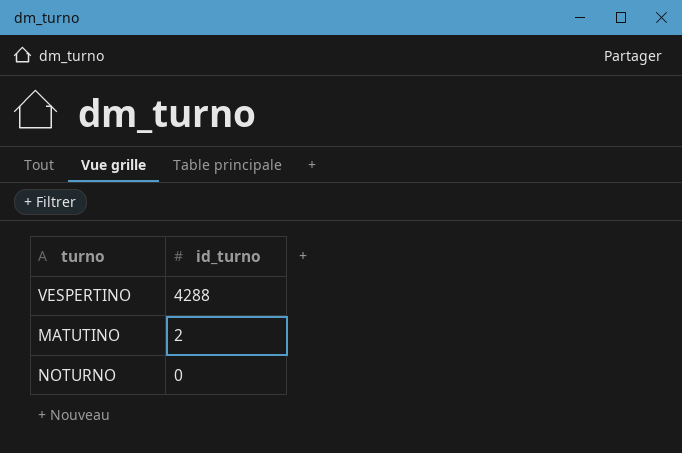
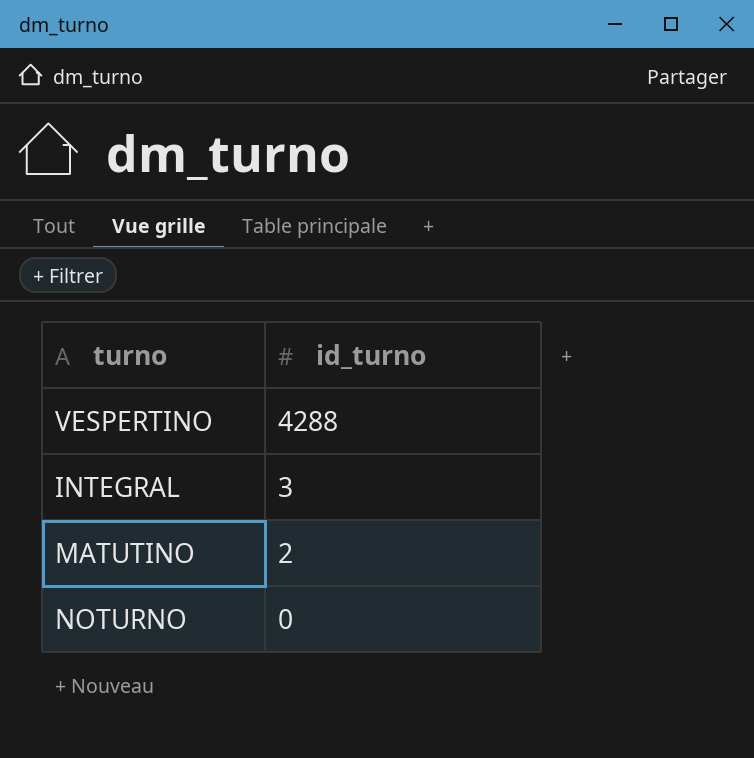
row INTEGRAL: none -> 3

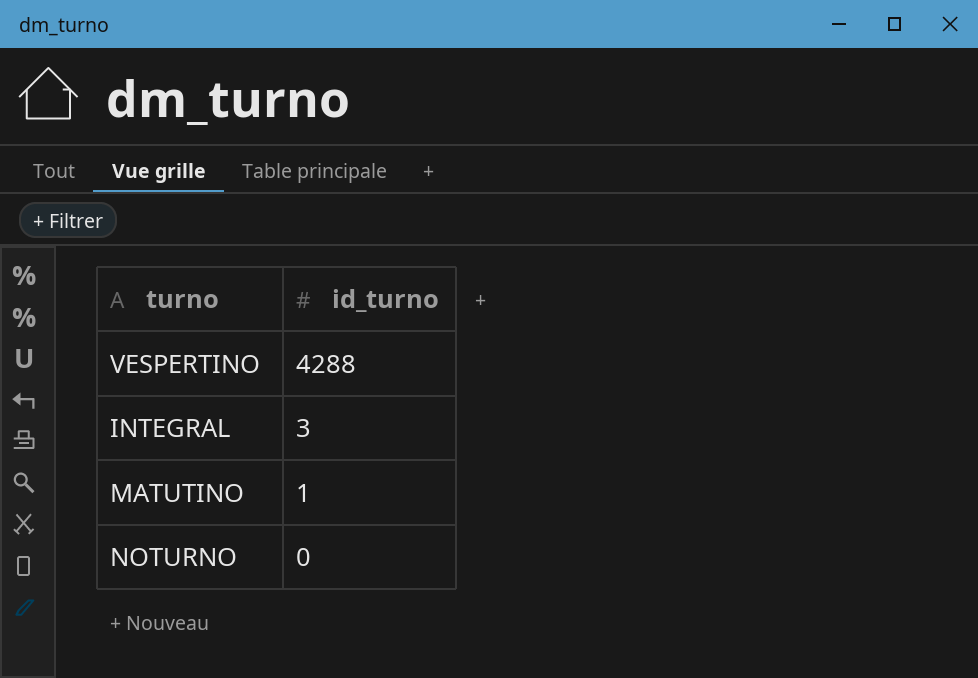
MATUTINO | id_turno: 2 -> 1

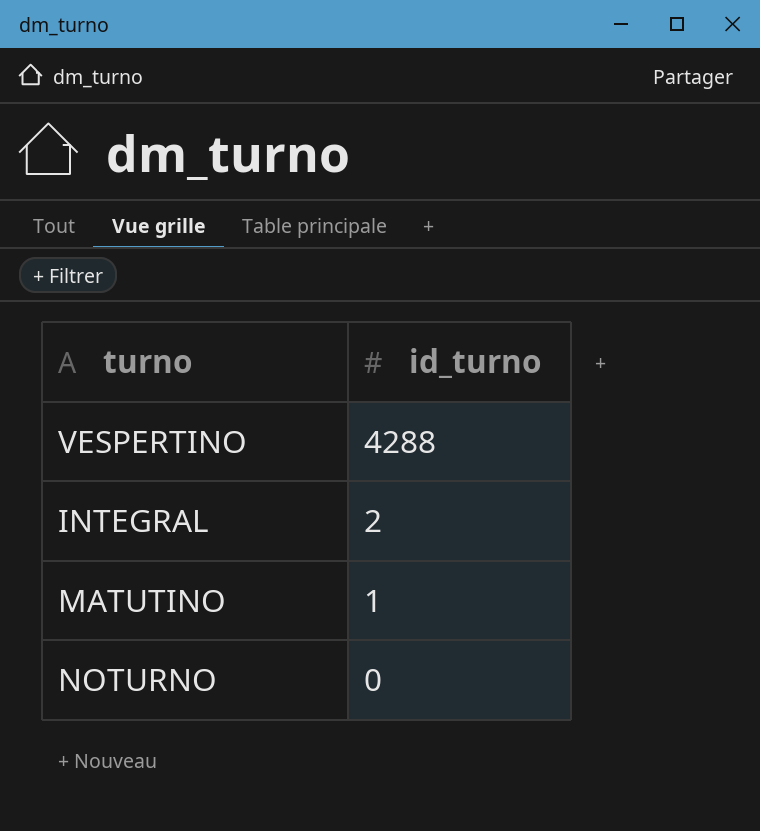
INTEGRAL | id_turno: 3 -> 2

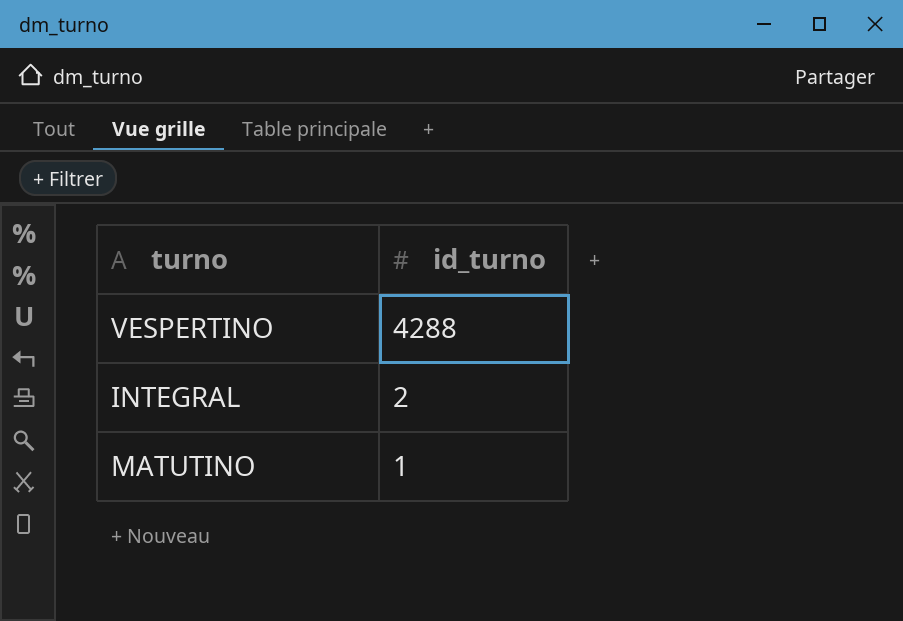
row NOTURNO: 0 -> none

